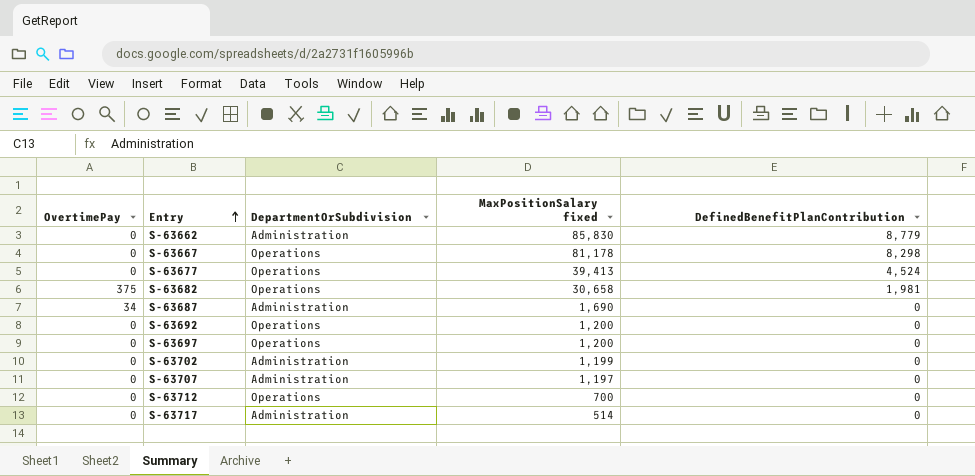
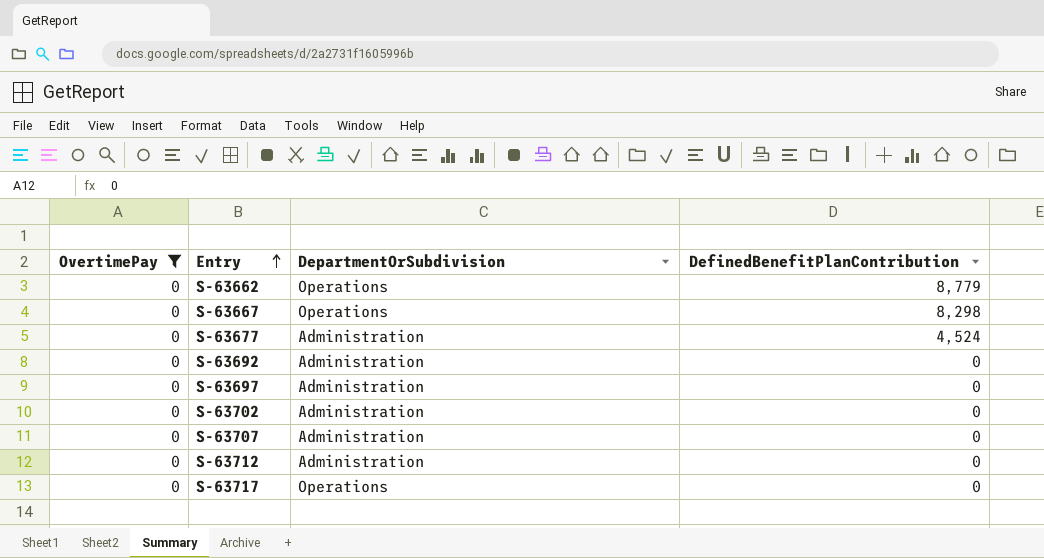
filter: none -> OvertimePay = 0
column MaxPositionSalary fixed | position: 4 -> none
S-63662 | DepartmentOrSubdivision: Administration -> Operations
S-63677 | DepartmentOrSubdivision: Operations -> Administration
S-63692 | DepartmentOrSubdivision: Operations -> Administration
S-63697 | DepartmentOrSubdivision: Operations -> Administration
S-63712 | DepartmentOrSubdivision: Operations -> Administration
S-63717 | DepartmentOrSubdivision: Administration -> Operations

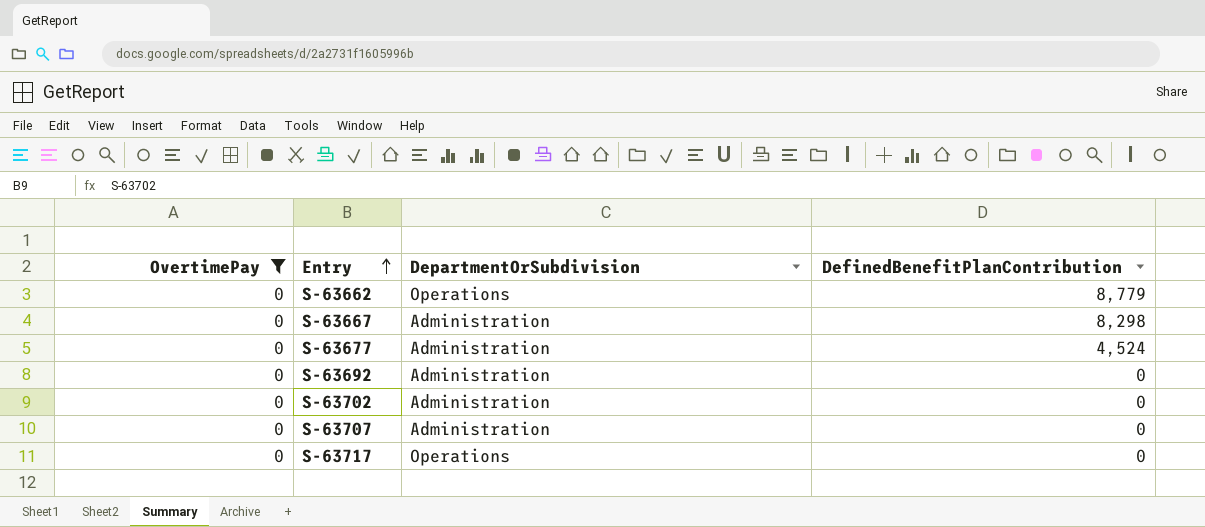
row S-63697: 0 | Administration | 0 -> none
row S-63712: 0 | Administration | 0 -> none
S-63667 | DepartmentOrSubdivision: Operations -> Administration

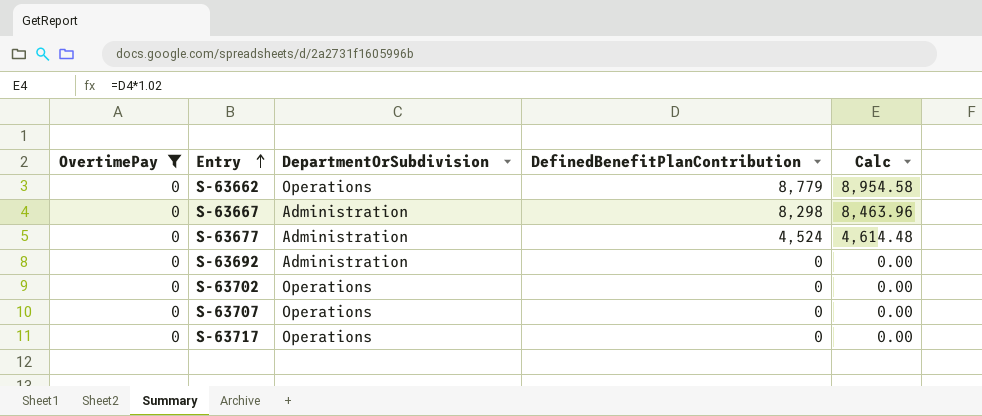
column Calc | formula: none -> [DefinedBenefitPlanContribution] * 1.02
S-63702 | DepartmentOrSubdivision: Administration -> Operations
S-63707 | DepartmentOrSubdivision: Administration -> Operations

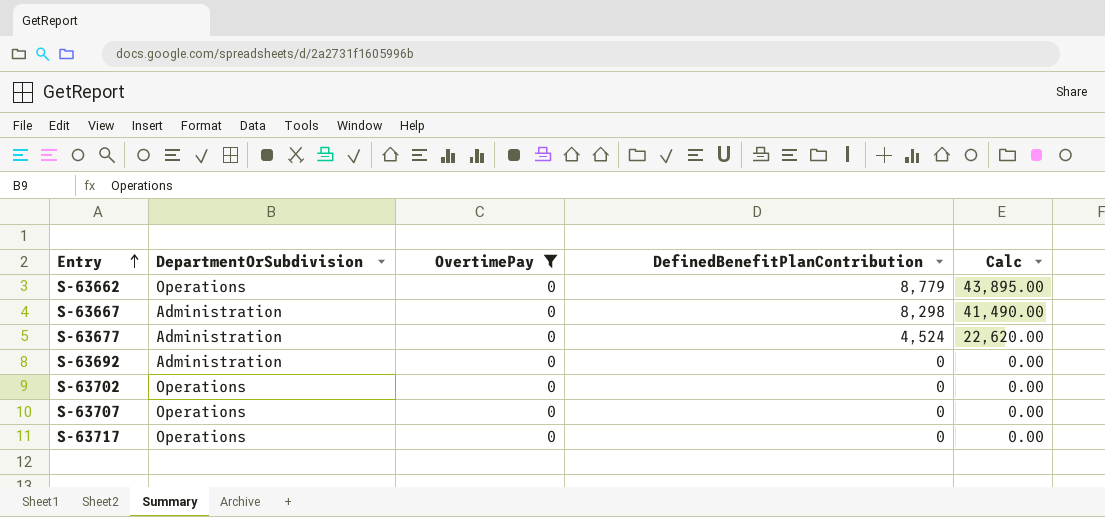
column OvertimePay | position: 1 -> 3
column Calc | formula: [DefinedBenefitPlanContribution] * 1.02 -> [DefinedBenefitPlanContribution] * 5

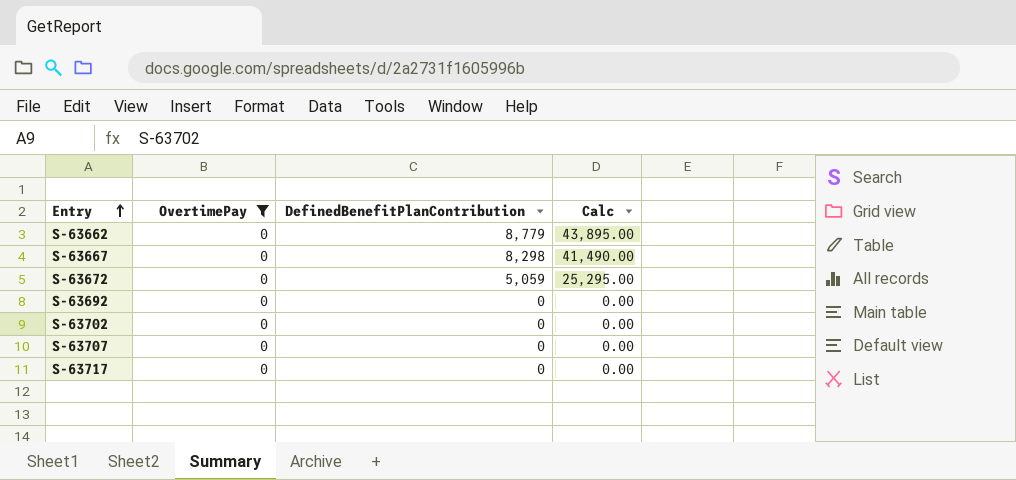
column DepartmentOrSubdivision | position: 2 -> none
row S-63677: Administration | 0 | 4,524 | 22,620.00 -> none
row S-63672: none -> 0 | 5,059 | 25,295.00

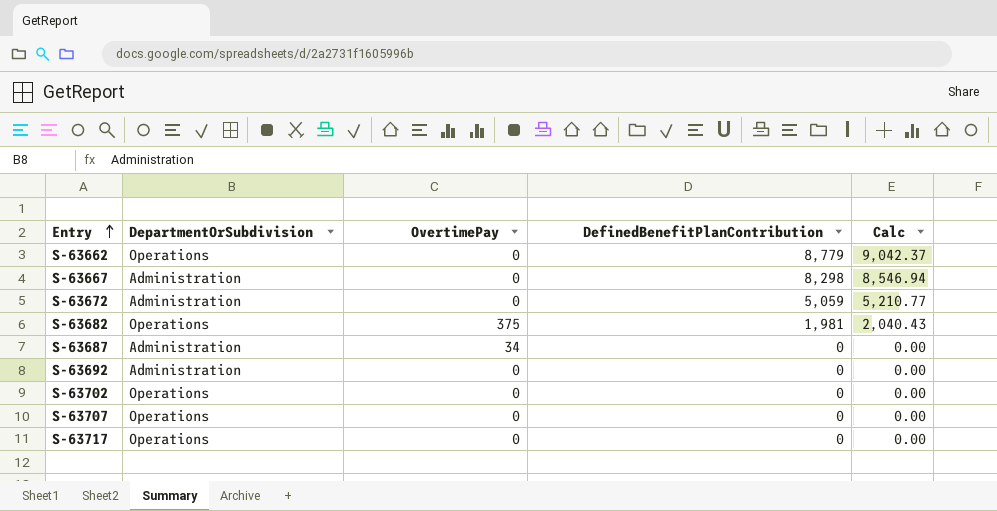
filter: OvertimePay = 0 -> none
column DepartmentOrSubdivision | position: none -> 2
column Calc | formula: [DefinedBenefitPlanContribution] * 5 -> [DefinedBenefitPlanContribution] * 1.03

